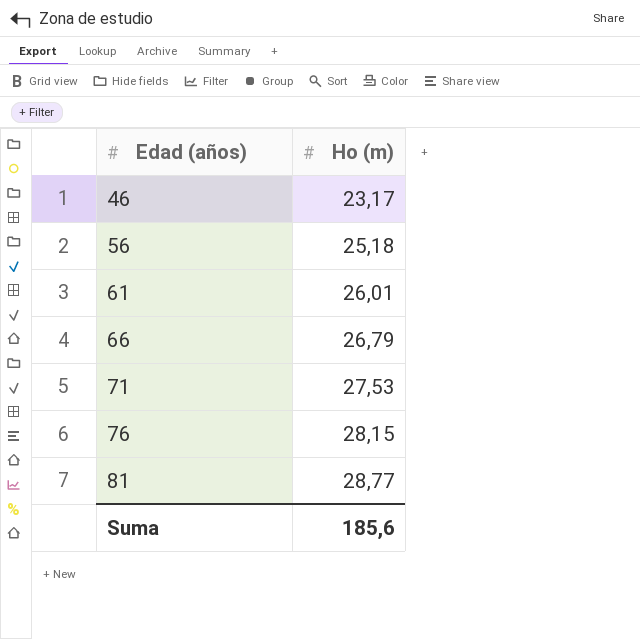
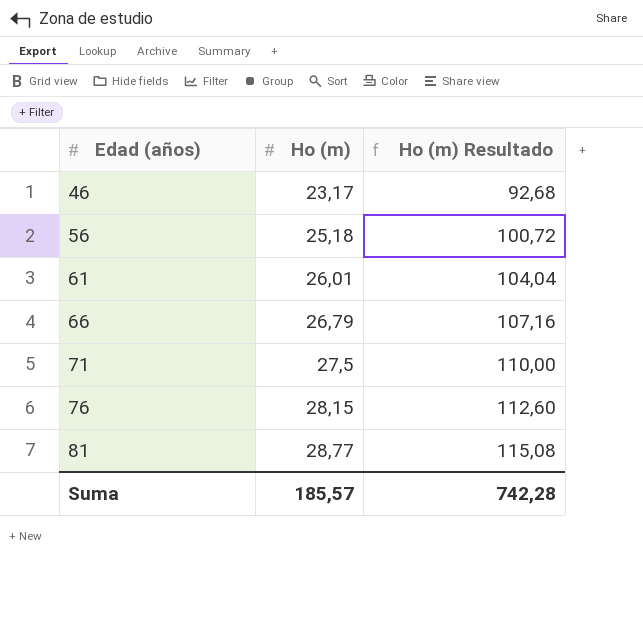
column Ho (m) Resultado | formula: none -> [Ho (m)] * 4
71 | Ho (m): 27,53 -> 27,5
Suma | Ho (m): 185,6 -> 185,57

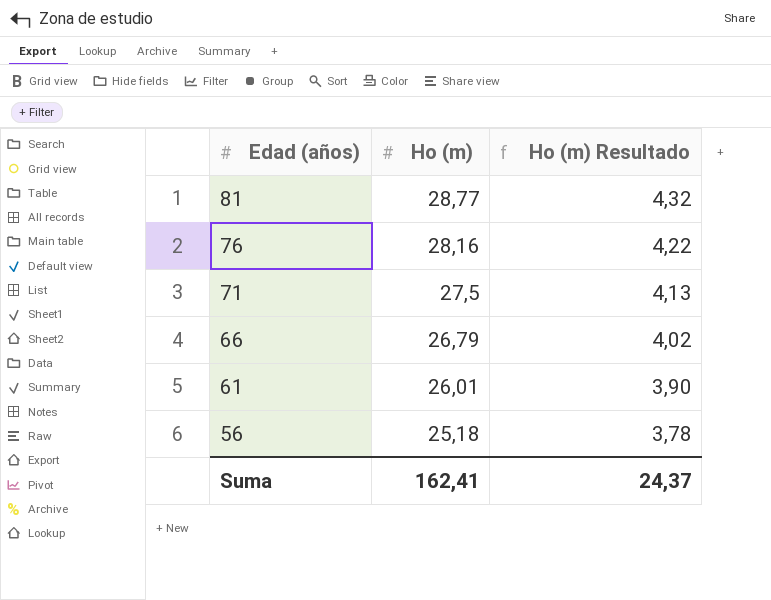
row order: Edad (años) ascending -> Edad (años) descending
column Ho (m) Resultado | formula: [Ho (m)] * 4 -> [Ho (m)] * 0,15
row 46: 23,17 | 92,68 -> none
76 | Ho (m): 28,15 -> 28,16
Suma | Ho (m): 185,57 -> 162,41
Suma | Ho (m) Resultado: 742,28 -> 24,37

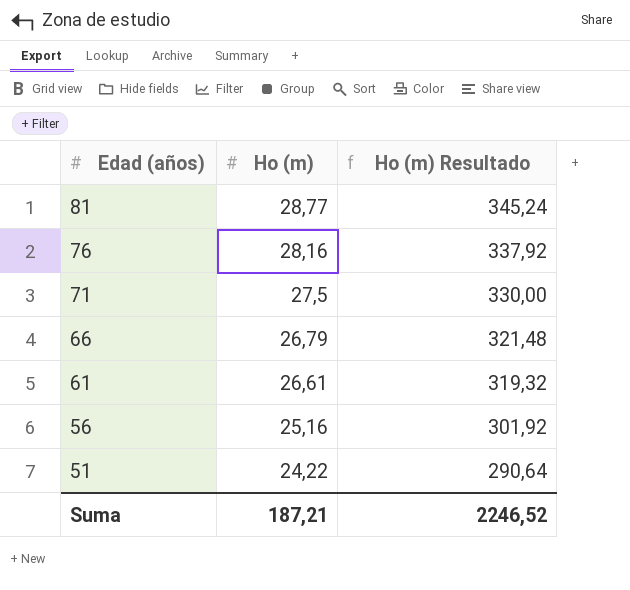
column Ho (m) Resultado | formula: [Ho (m)] * 0,15 -> [Ho (m)] * 12
61 | Ho (m): 26,01 -> 26,61
56 | Ho (m): 25,18 -> 25,16
row 51: none -> 24,22 | 290,64
Suma | Ho (m): 162,41 -> 187,21
Suma | Ho (m) Resultado: 24,37 -> 2246,52

